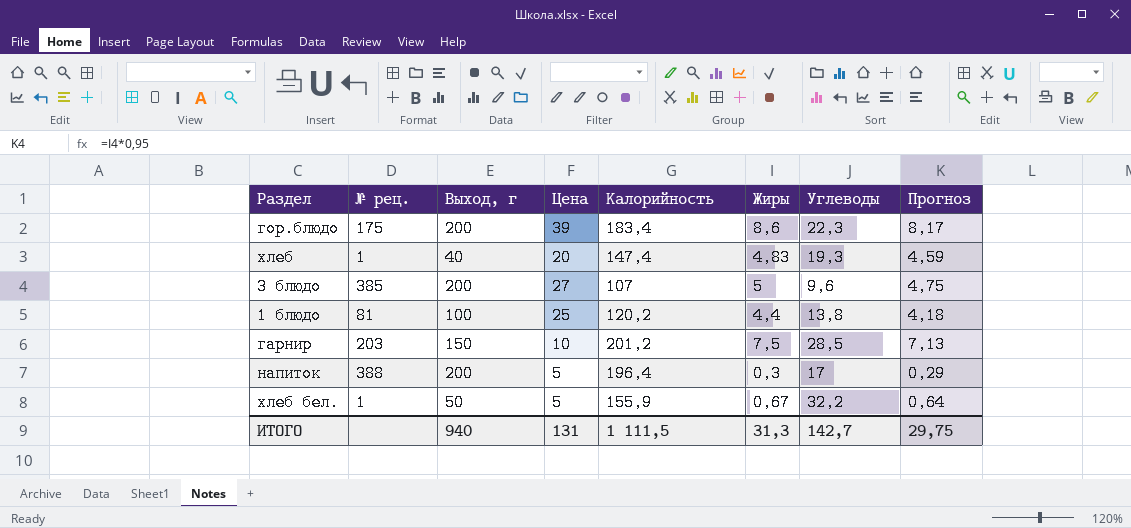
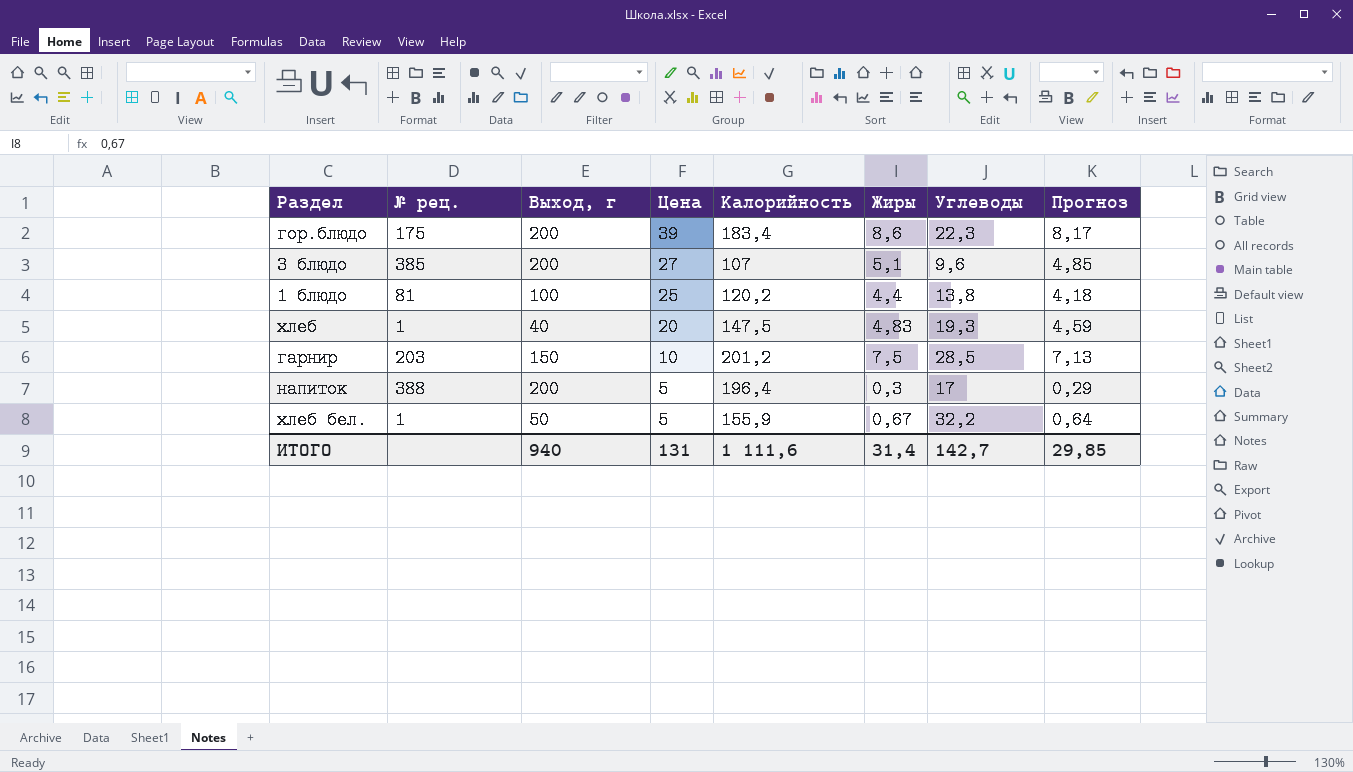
row order: none -> Цена descending
3 блюдо | Жиры: 5 -> 5,1
3 блюдо | Прогноз: 4,75 -> 4,85
хлеб | Калорийность: 147,4 -> 147,5
ИТОГО | Калорийность: 1 111,5 -> 1 111,6
ИТОГО | Жиры: 31,3 -> 31,4
ИТОГО | Прогноз: 29,75 -> 29,85

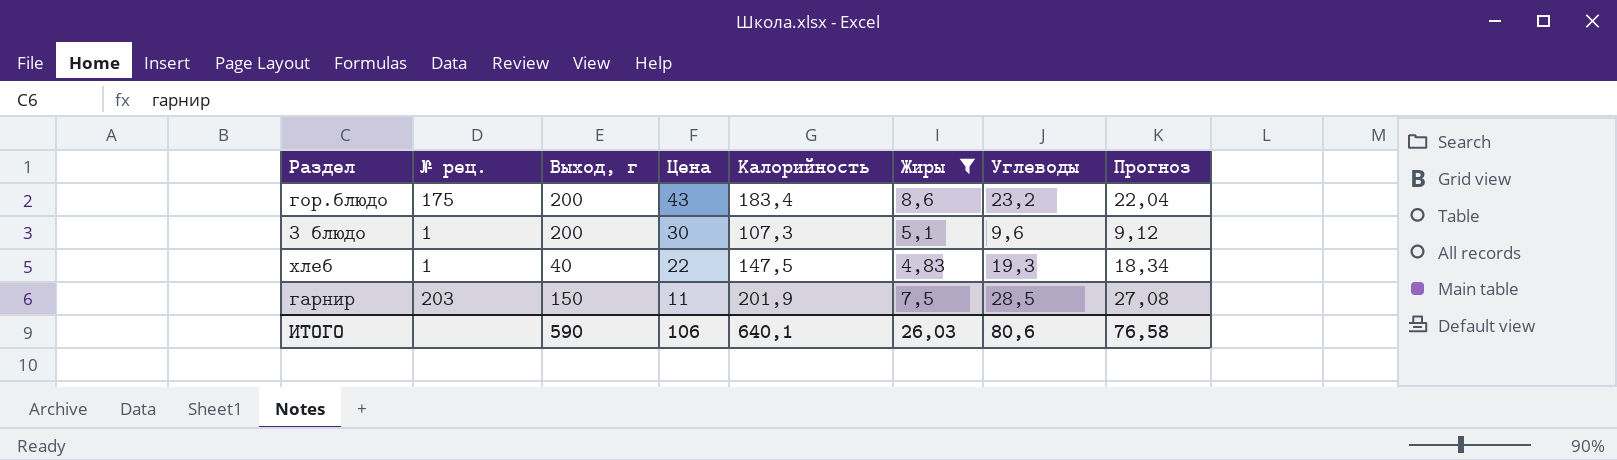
filter: none -> Жиры >= 4,83
column Прогноз | formula: [Жиры] * 0,95 -> [Углеводы] * 0,95
гор.блюдо | Цена: 39 -> 43
гор.блюдо | Углеводы: 22,3 -> 23,2
3 блюдо | № рец.: 385 -> 1
3 блюдо | Цена: 27 -> 30
3 блюдо | Калорийность: 107 -> 107,3
хлеб | Цена: 20 -> 22
гарнир | Цена: 10 -> 11
гарнир | Калорийность: 201,2 -> 201,9
ИТОГО | Выход, г: 940 -> 590
ИТОГО | Цена: 131 -> 106
ИТОГО | Калорийность: 1 111,6 -> 640,1
ИТОГО | Жиры: 31,4 -> 26,03
ИТОГО | Углеводы: 142,7 -> 80,6
ИТОГО | Прогноз: 29,85 -> 76,58

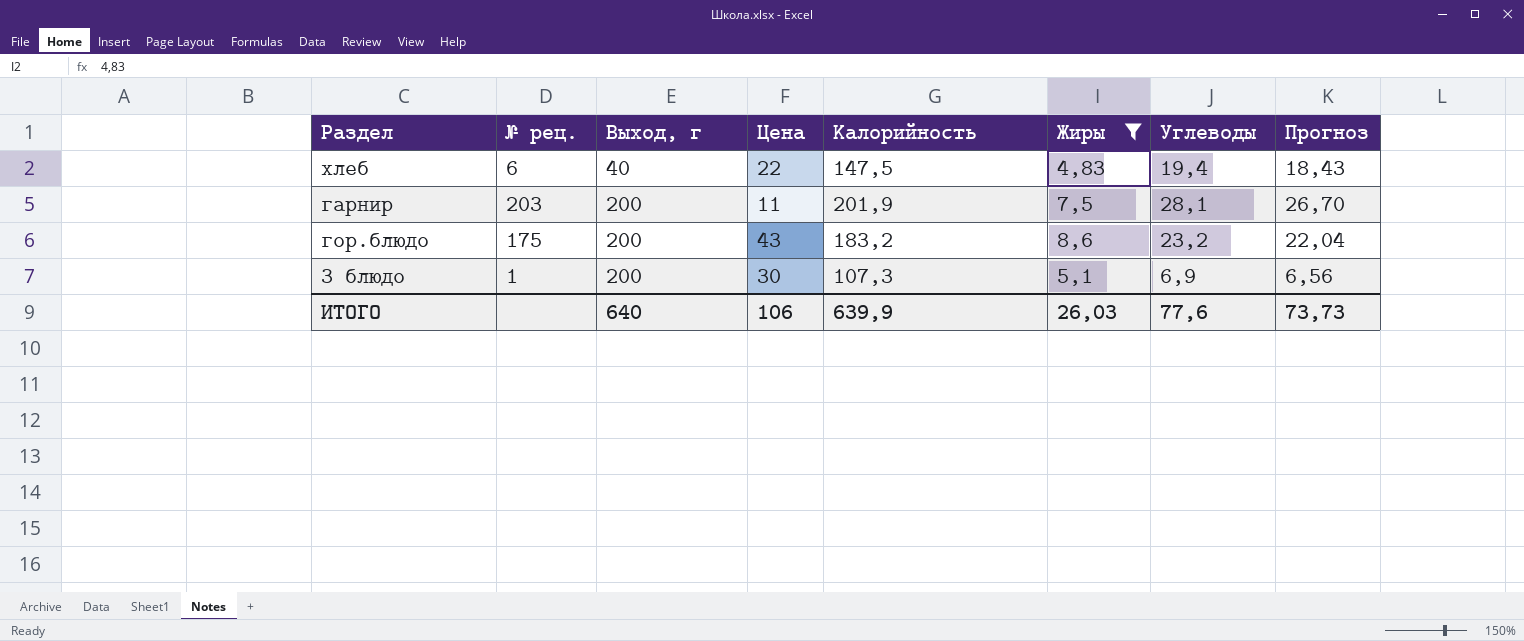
row order: Цена descending -> Выход, г ascending
хлеб | № рец.: 1 -> 6
хлеб | Углеводы: 19,3 -> 19,4
хлеб | Прогноз: 18,34 -> 18,43
гарнир | Выход, г: 150 -> 200
гарнир | Углеводы: 28,5 -> 28,1
гарнир | Прогноз: 27,08 -> 26,70
гор.блюдо | Калорийность: 183,4 -> 183,2
3 блюдо | Углеводы: 9,6 -> 6,9
3 блюдо | Прогноз: 9,12 -> 6,56
ИТОГО | Выход, г: 590 -> 640
ИТОГО | Калорийность: 640,1 -> 639,9
ИТОГО | Углеводы: 80,6 -> 77,6
ИТОГО | Прогноз: 76,58 -> 73,73

